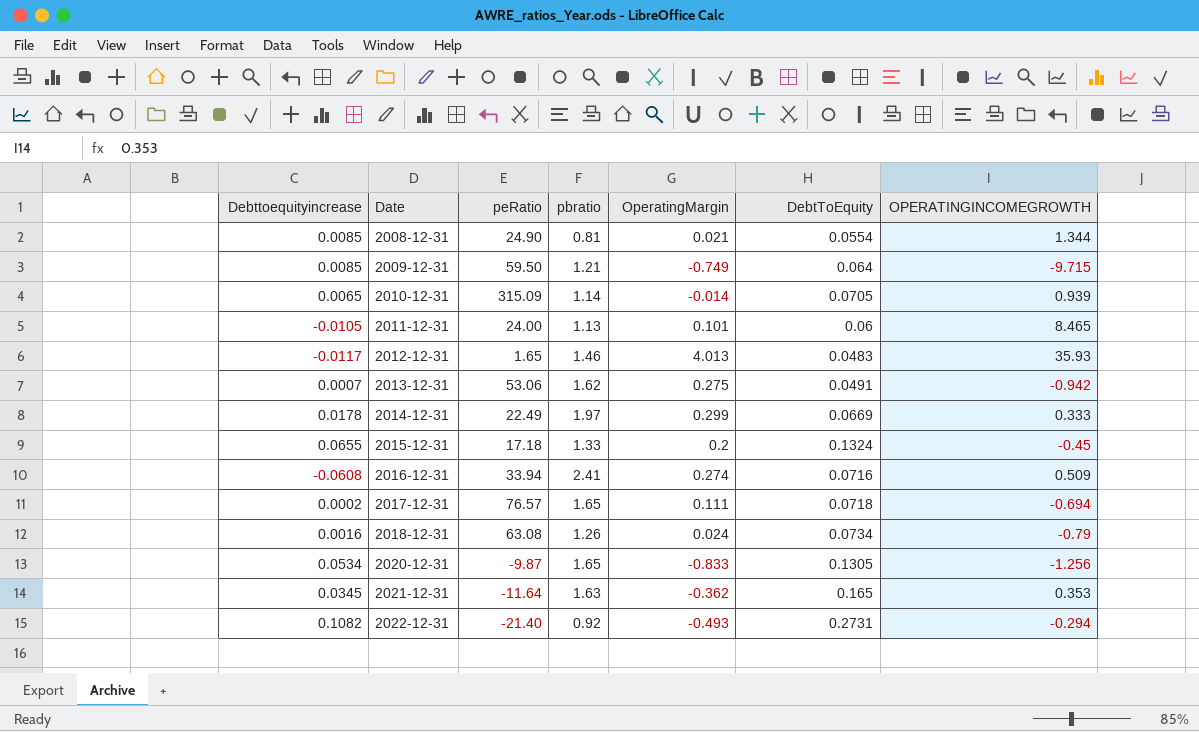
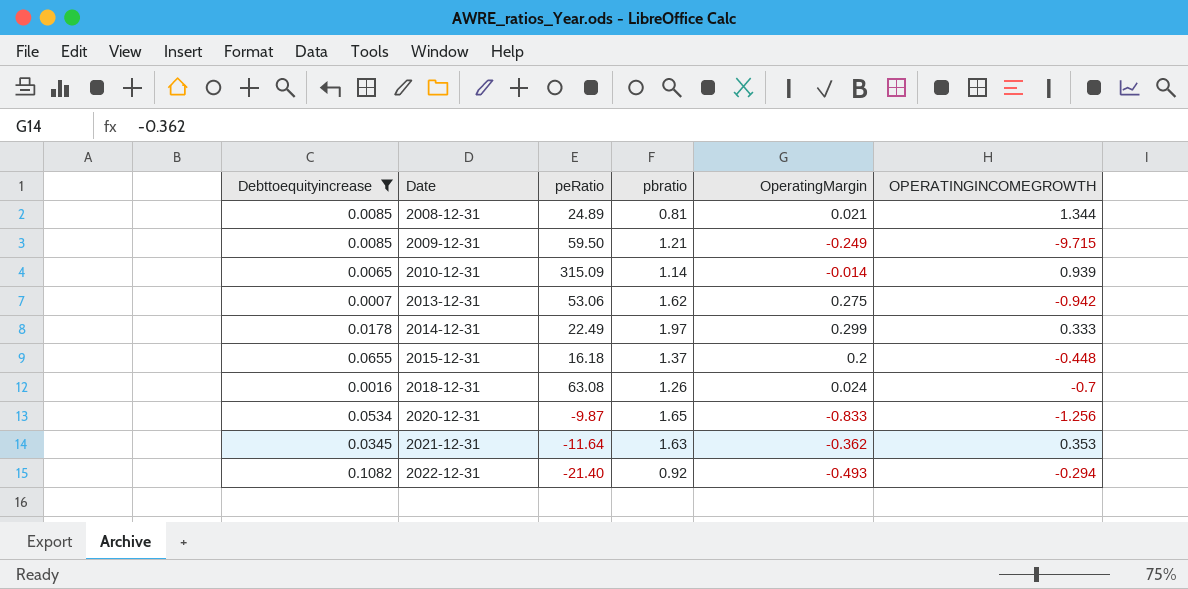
filter: none -> Debttoequityincrease >= 0.0007
column DebtToEquity | position: 6 -> none
2008-12-31 | peRatio: 24.90 -> 24.89
2009-12-31 | OperatingMargin: -0.749 -> -0.249
2015-12-31 | peRatio: 17.18 -> 16.18
2015-12-31 | pbratio: 1.33 -> 1.37
2015-12-31 | OPERATINGINCOMEGROWTH: -0.45 -> -0.448
2018-12-31 | OPERATINGINCOMEGROWTH: -0.79 -> -0.7

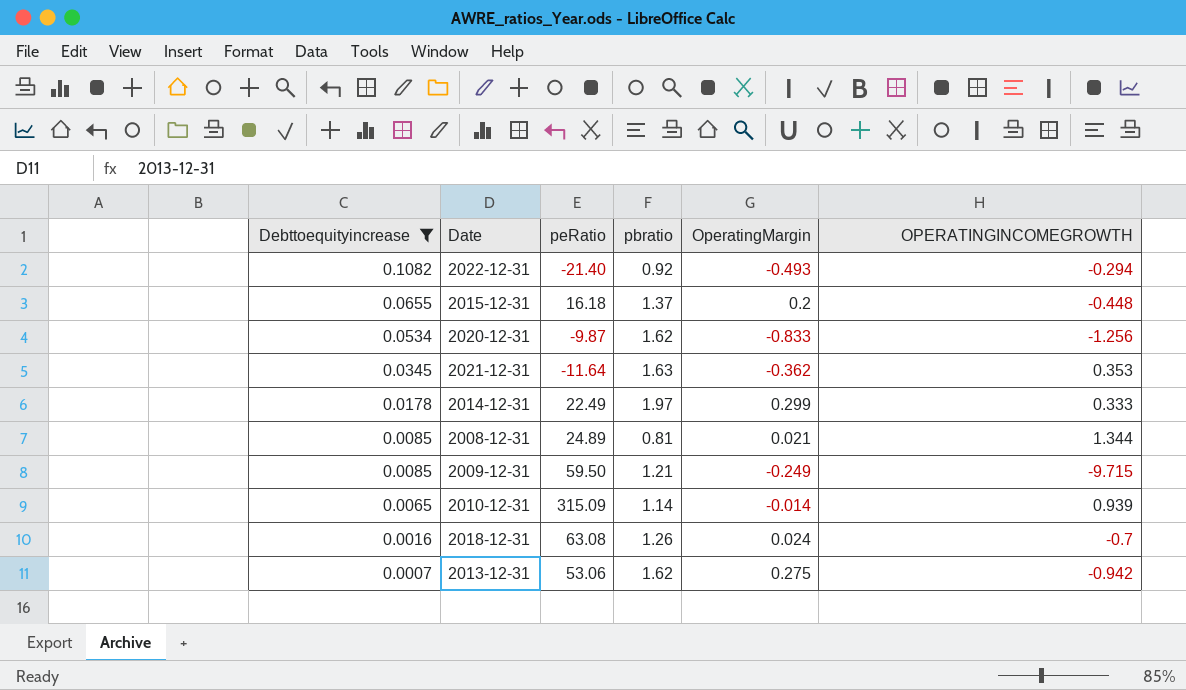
row order: Date ascending -> Debttoequityincrease descending
2020-12-31 | pbratio: 1.65 -> 1.62

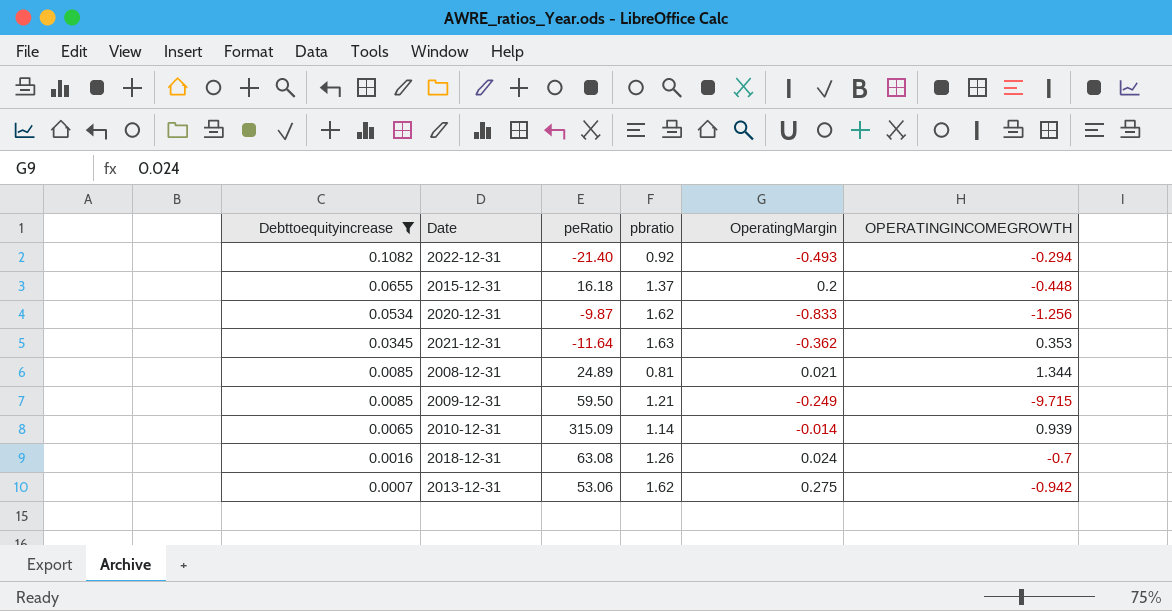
row 2014-12-31: 0.0178 | 22.49 | 1.97 | 0.299 | 0.333 -> none

